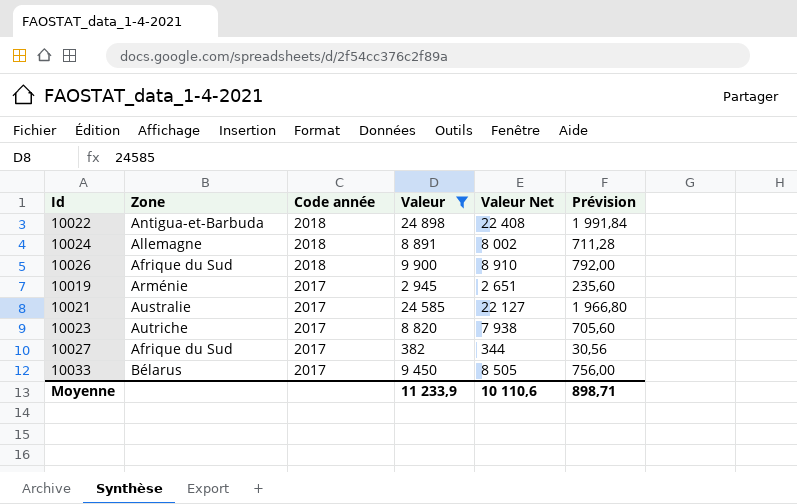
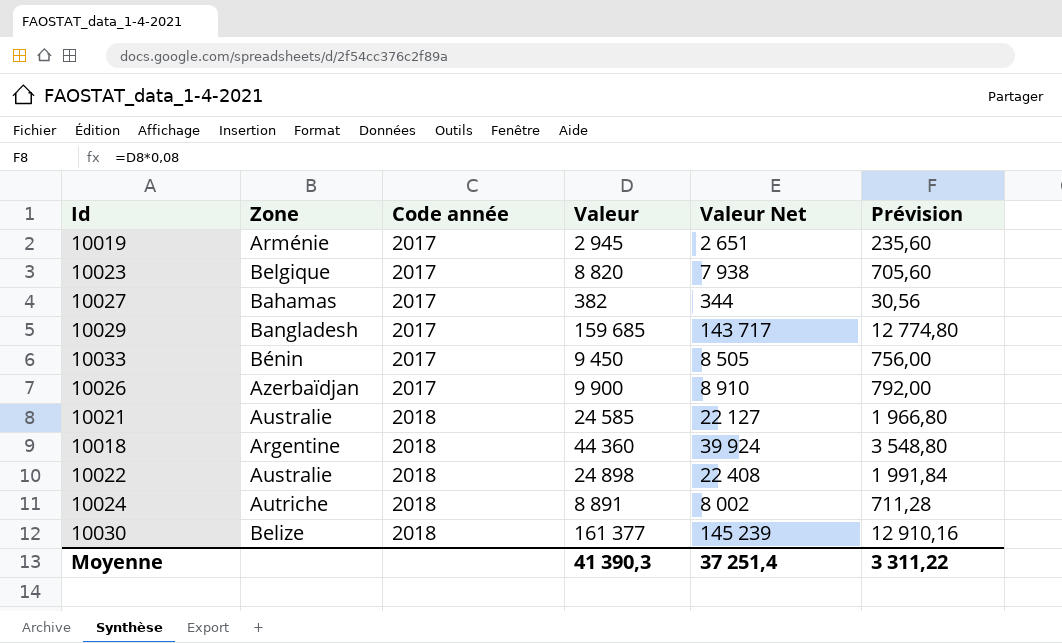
filter: Valeur <= 24 898 -> none
row order: Code année descending -> Code année ascending
10023 | Zone: Autriche -> Belgique
10027 | Zone: Afrique du Sud -> Bahamas
10033 | Zone: Bélarus -> Bénin
10026 | Zone: Afrique du Sud -> Azerbaïdjan
10026 | Code année: 2018 -> 2017
10021 | Code année: 2017 -> 2018
10022 | Zone: Antigua-et-Barbuda -> Australie
10024 | Zone: Allemagne -> Autriche
Moyenne | Valeur: 11 233,9 -> 41 390,3
Moyenne | Valeur Net: 10 110,6 -> 37 251,4
Moyenne | Prévision: 898,71 -> 3 311,22

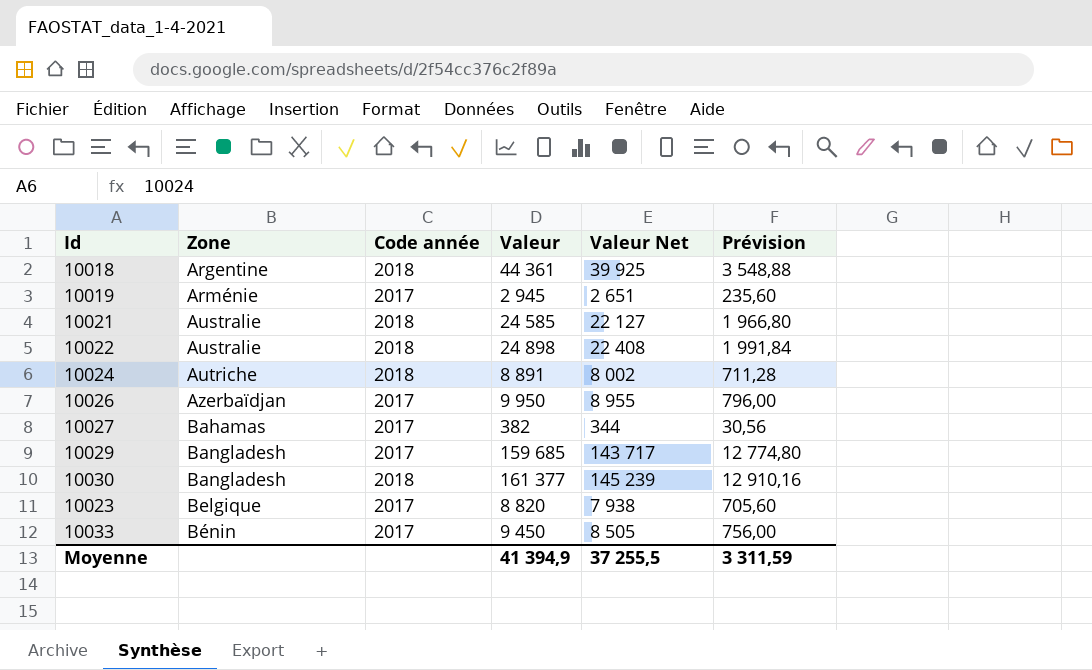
row order: Code année ascending -> Zone ascending
10018 | Valeur: 44 360 -> 44 361
10018 | Valeur Net: 39 924 -> 39 925
10018 | Prévision: 3 548,80 -> 3 548,88
10026 | Valeur: 9 900 -> 9 950
10026 | Valeur Net: 8 910 -> 8 955
10026 | Prévision: 792,00 -> 796,00
10030 | Zone: Belize -> Bangladesh
Moyenne | Valeur: 41 390,3 -> 41 394,9
Moyenne | Valeur Net: 37 251,4 -> 37 255,5
Moyenne | Prévision: 3 311,22 -> 3 311,59

